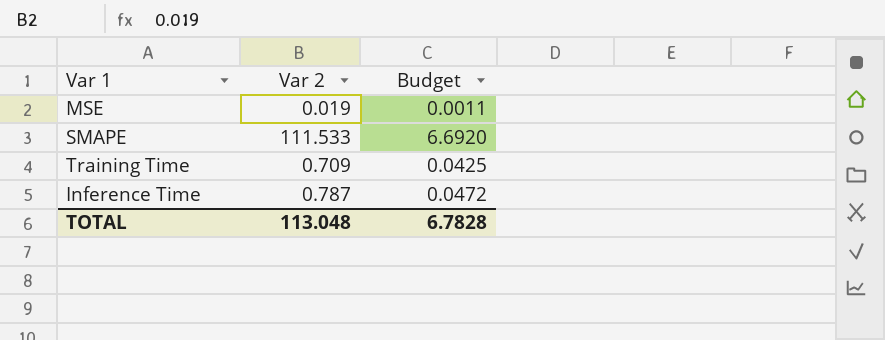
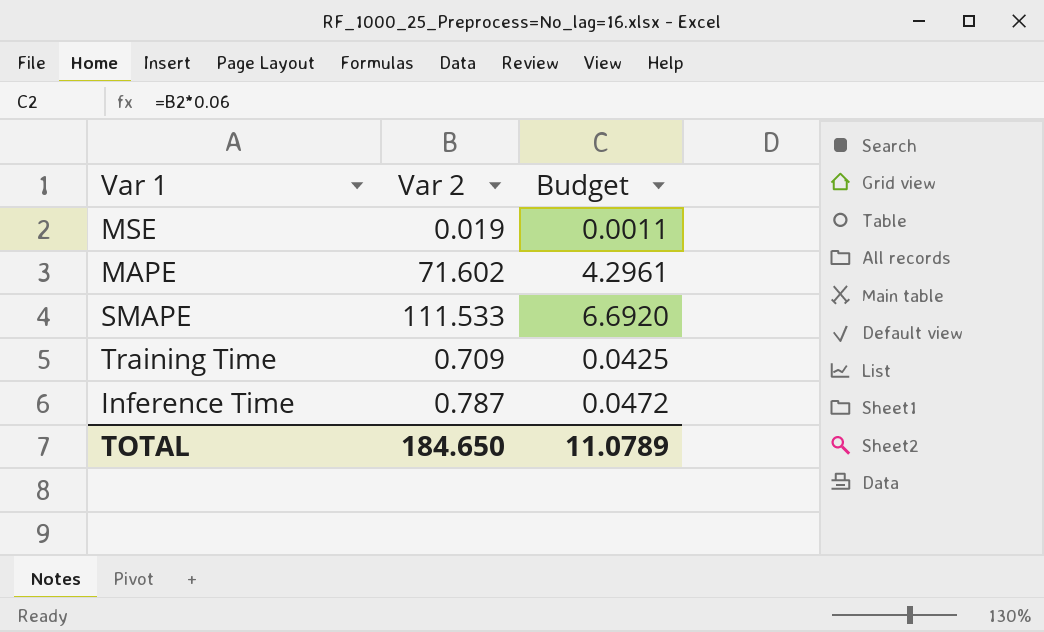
row MAPE: none -> 71.602 | 4.2961
TOTAL | Var 2: 113.048 -> 184.650
TOTAL | Budget: 6.7828 -> 11.0789

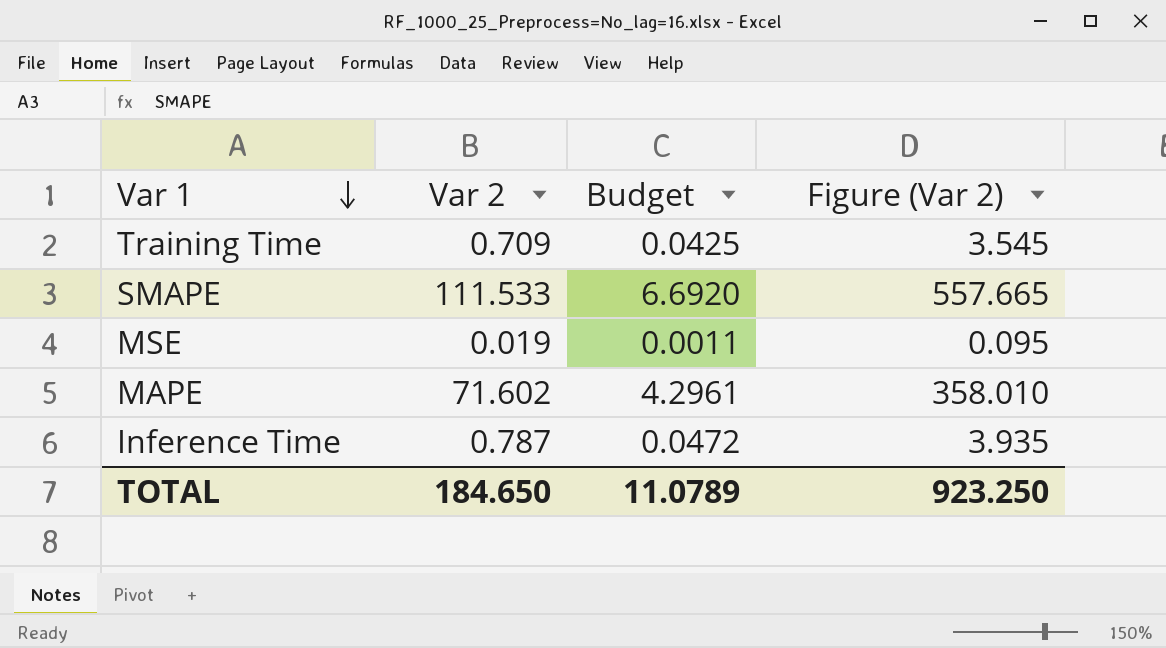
row order: none -> Var 1 descending
column Figure (Var 2) | formula: none -> [Var 2] * 5

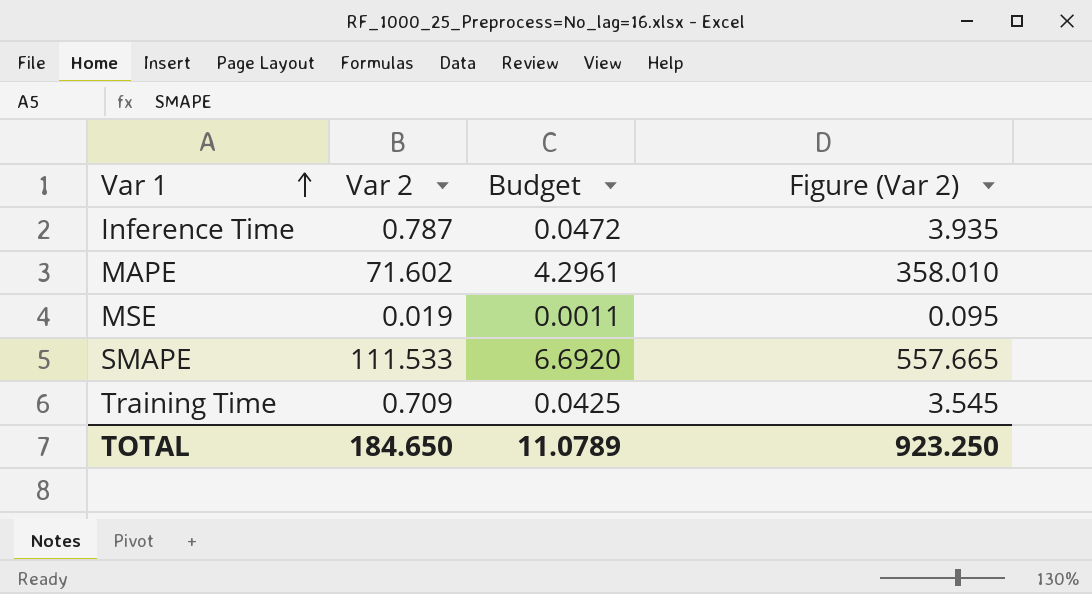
row order: Var 1 descending -> Var 1 ascending

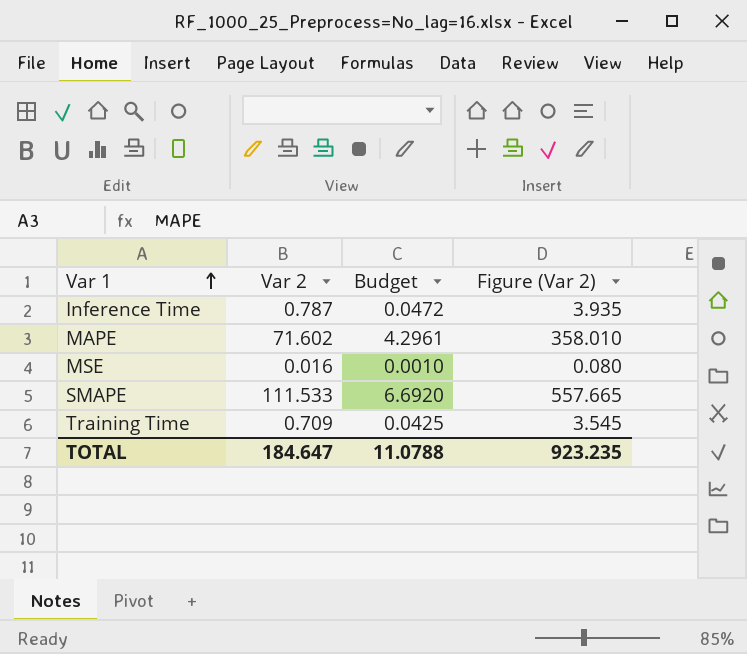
MSE | Var 2: 0.019 -> 0.016
MSE | Budget: 0.0011 -> 0.0010
MSE | Figure (Var 2): 0.095 -> 0.080
TOTAL | Var 2: 184.650 -> 184.647
TOTAL | Budget: 11.0789 -> 11.0788
TOTAL | Figure (Var 2): 923.250 -> 923.235

